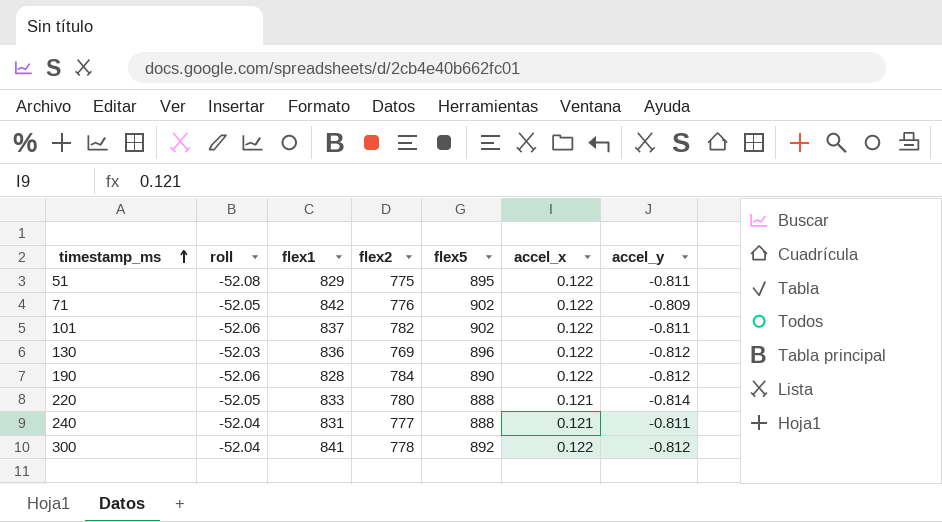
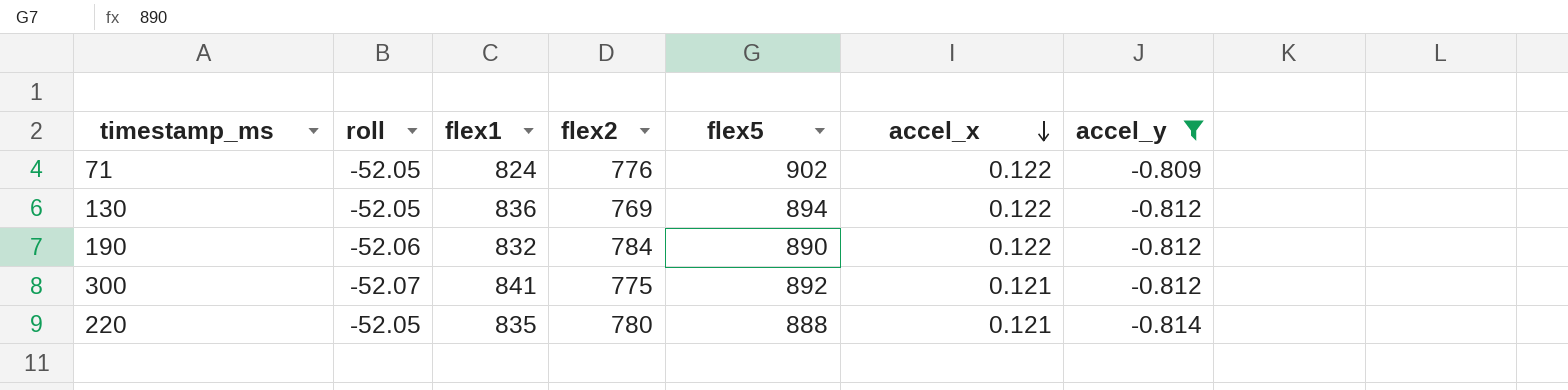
filter: none -> accel_y != -0.811
row order: timestamp_ms ascending -> accel_x descending
71 | flex1: 842 -> 824
130 | roll: -52.03 -> -52.05
130 | flex5: 896 -> 894
190 | flex1: 828 -> 832
300 | roll: -52.04 -> -52.07
300 | flex2: 778 -> 775
300 | accel_x: 0.122 -> 0.121
220 | flex1: 833 -> 835

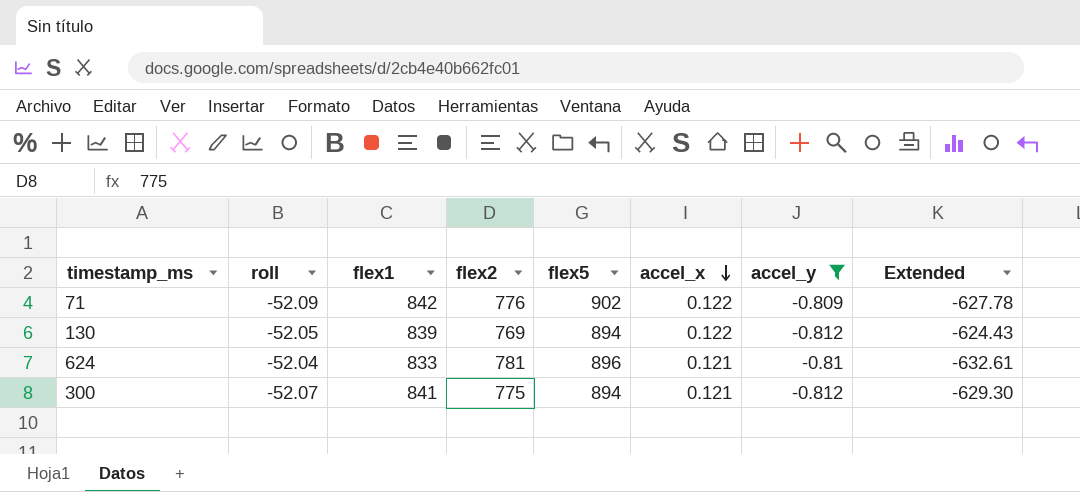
column Extended | formula: none -> [flex2] * [accel_y]
row 190: -52.06 | 832 | 784 | 890 | 0.122 | -0.812 -> none
row 220: -52.05 | 835 | 780 | 888 | 0.121 | -0.814 -> none
71 | roll: -52.05 -> -52.09
71 | flex1: 824 -> 842
130 | flex1: 836 -> 839
row 624: none -> -52.04 | 833 | 781 | 896 | 0.121 | -0.81 | -632.61
300 | flex5: 892 -> 894

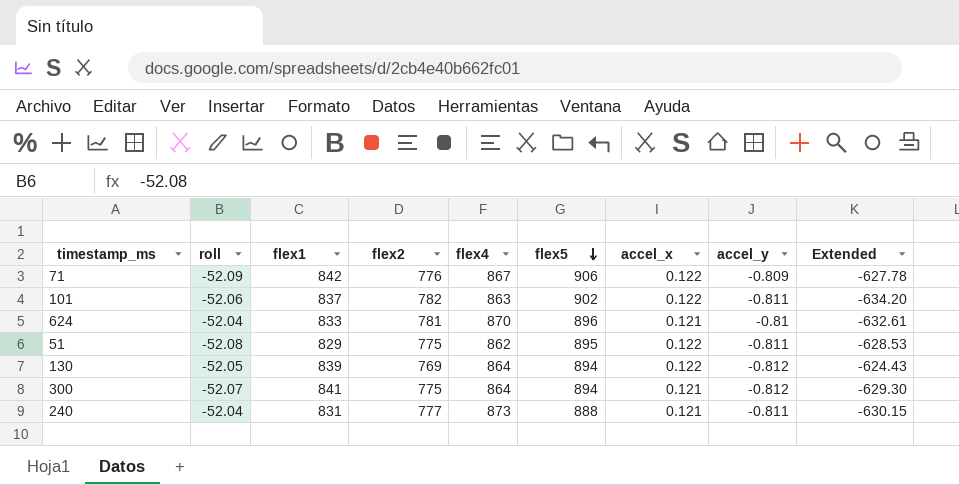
filter: accel_y != -0.811 -> none
row order: accel_x descending -> flex5 descending
column flex4 | position: none -> 5
71 | flex5: 902 -> 906

